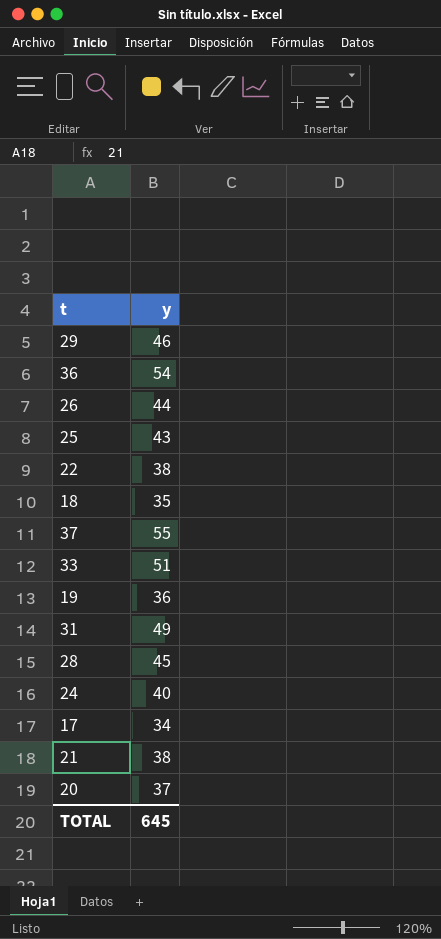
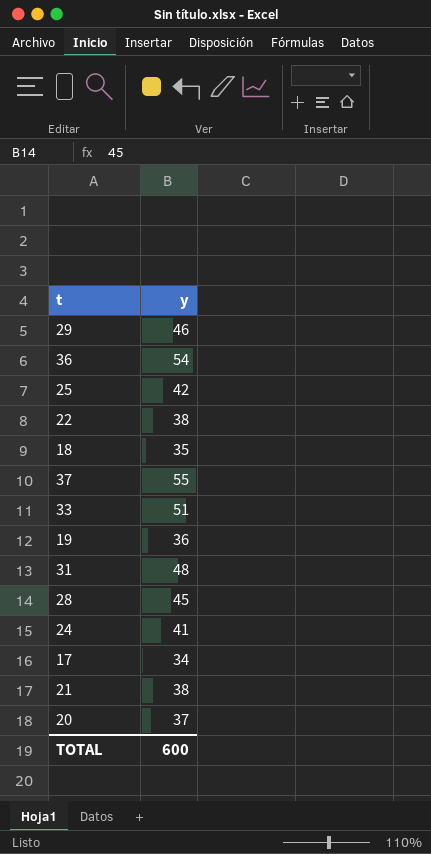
row 26: 44 -> none
25 | y: 43 -> 42
31 | y: 49 -> 48
24 | y: 40 -> 41
TOTAL | y: 645 -> 600

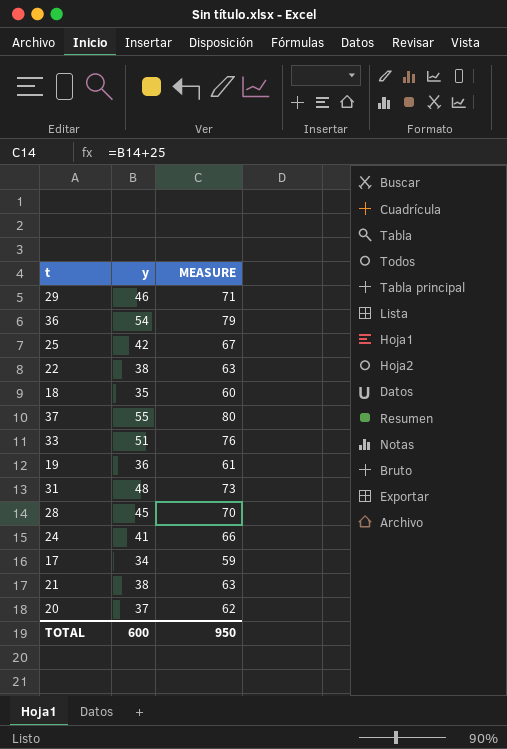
column MEASURE | formula: none -> [y] + 25

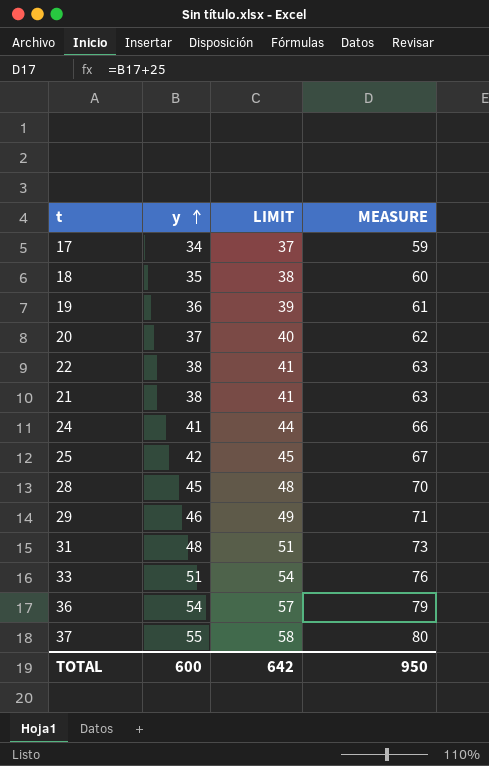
row order: none -> y ascending
column LIMIT | formula: none -> [y] + 3

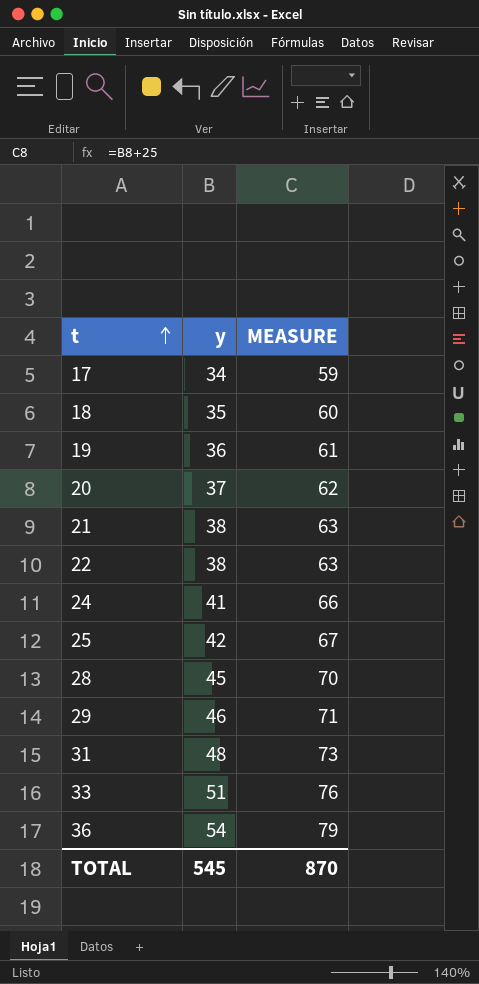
row order: y ascending -> t ascending
column LIMIT | formula: [y] + 3 -> none
row 37: 55 | 58 | 80 -> none
TOTAL | y: 600 -> 545
TOTAL | MEASURE: 950 -> 870

